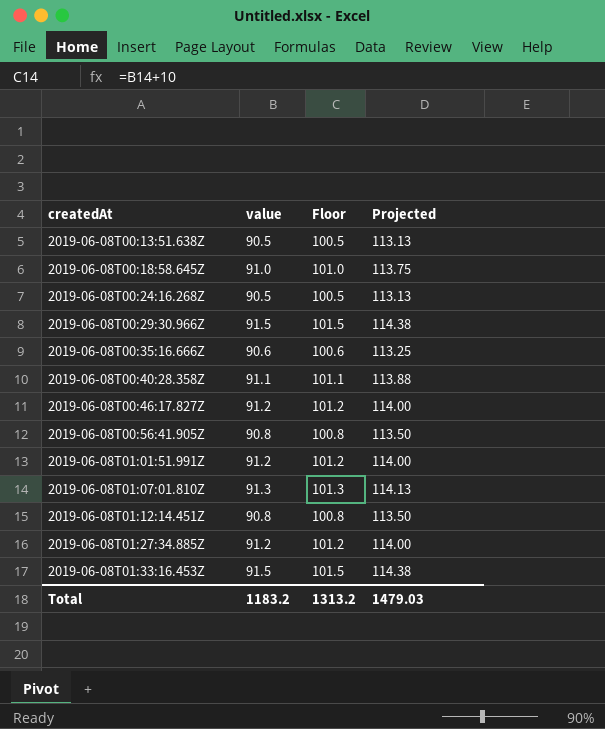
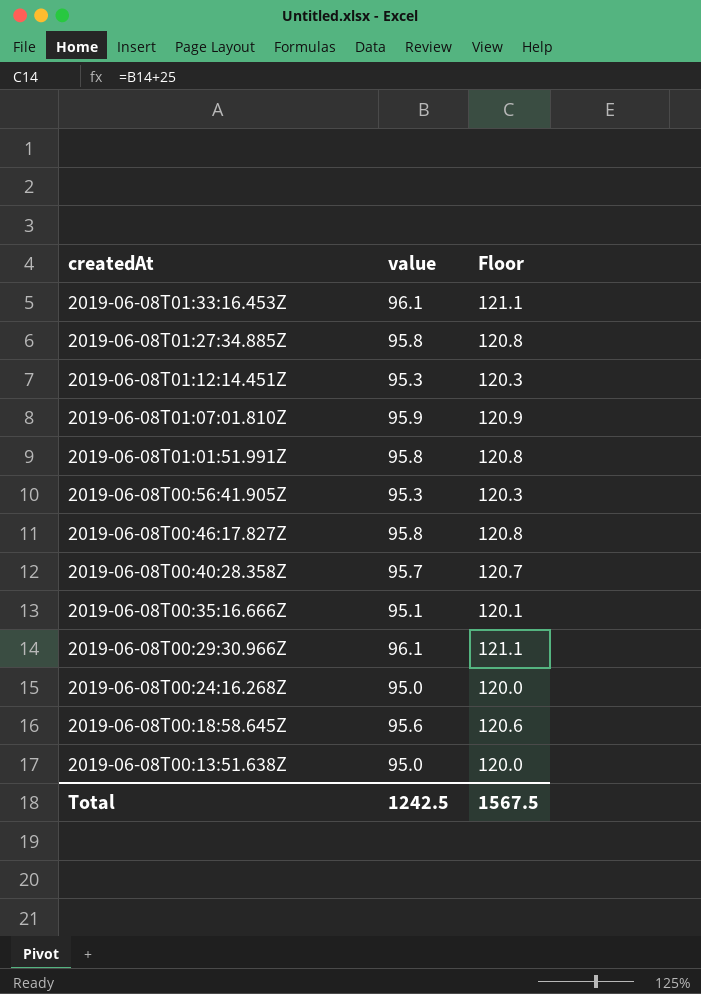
row order: createdAt ascending -> createdAt descending
column Projected | formula: [value] * 1.25 -> none
column Floor | formula: [value] + 10 -> [value] + 25
2019-06-08T01:33:16.453Z | value: 91.5 -> 96.1
2019-06-08T01:27:34.885Z | value: 91.2 -> 95.8
2019-06-08T01:12:14.451Z | value: 90.8 -> 95.3
2019-06-08T01:07:01.810Z | value: 91.3 -> 95.9
2019-06-08T01:01:51.991Z | value: 91.2 -> 95.8
2019-06-08T00:56:41.905Z | value: 90.8 -> 95.3
2019-06-08T00:46:17.827Z | value: 91.2 -> 95.8
2019-06-08T00:40:28.358Z | value: 91.1 -> 95.7
2019-06-08T00:35:16.666Z | value: 90.6 -> 95.1
2019-06-08T00:29:30.966Z | value: 91.5 -> 96.1
2019-06-08T00:24:16.268Z | value: 90.5 -> 95.0
2019-06-08T00:18:58.645Z | value: 91.0 -> 95.6
2019-06-08T00:13:51.638Z | value: 90.5 -> 95.0
Total | value: 1183.2 -> 1242.5
Total | Floor: 1313.2 -> 1567.5

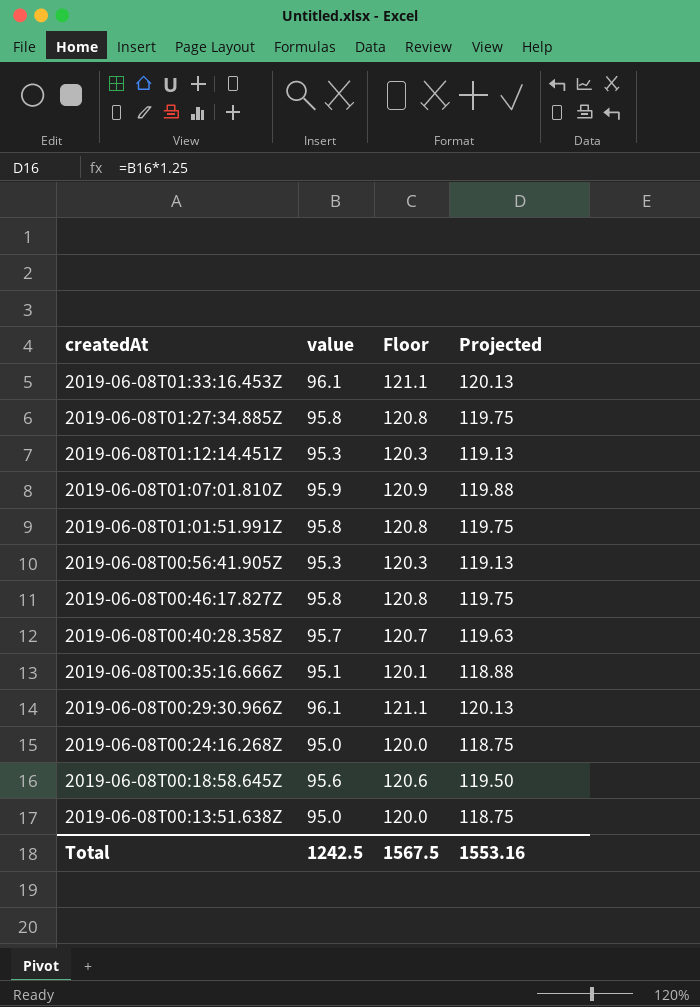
column Projected | formula: none -> [value] * 1.25

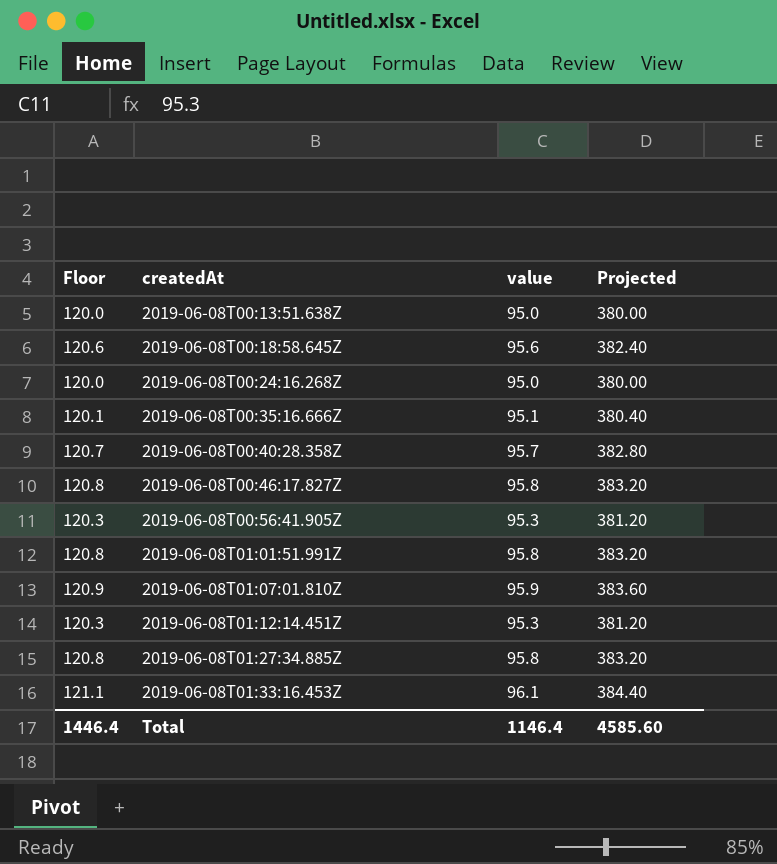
row order: createdAt descending -> createdAt ascending
column Floor | position: 3 -> 1
column Projected | formula: [value] * 1.25 -> [value] * 4
row 2019-06-08T00:29:30.966Z: 96.1 | 121.1 | 120.13 -> none
Total | Floor: 1567.5 -> 1446.4
Total | value: 1242.5 -> 1146.4
Total | Projected: 1553.16 -> 4585.60

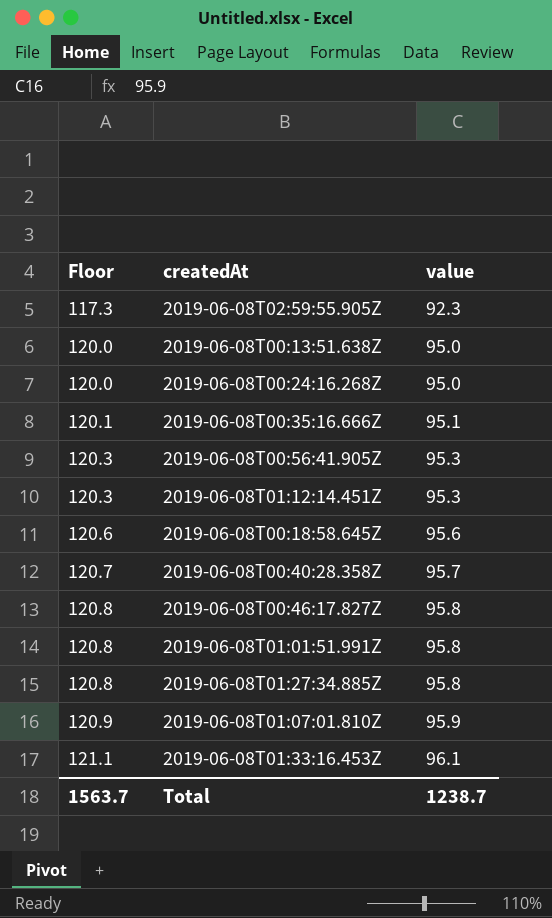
row order: createdAt ascending -> Floor ascending
column Projected | formula: [value] * 4 -> none
row 2019-06-08T02:59:55.905Z: none -> 117.3 | 92.3
Total | Floor: 1446.4 -> 1563.7
Total | value: 1146.4 -> 1238.7

